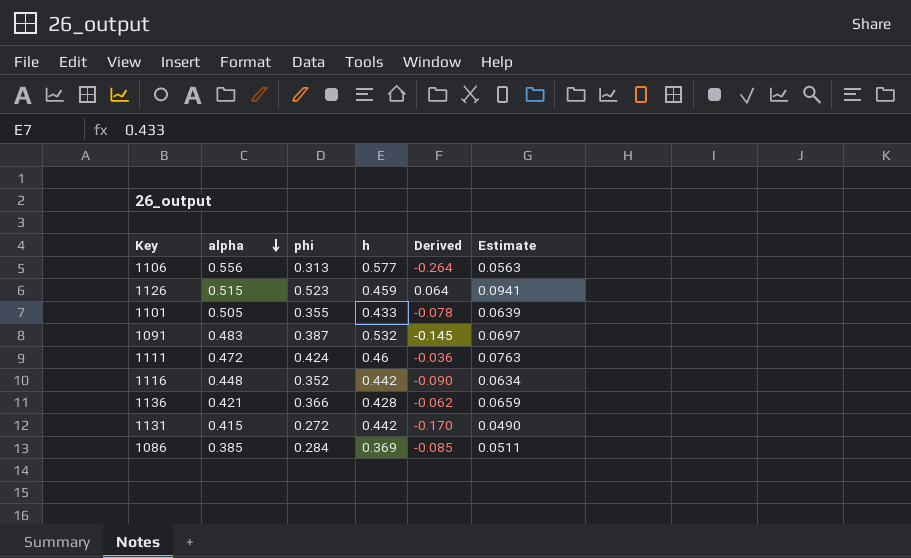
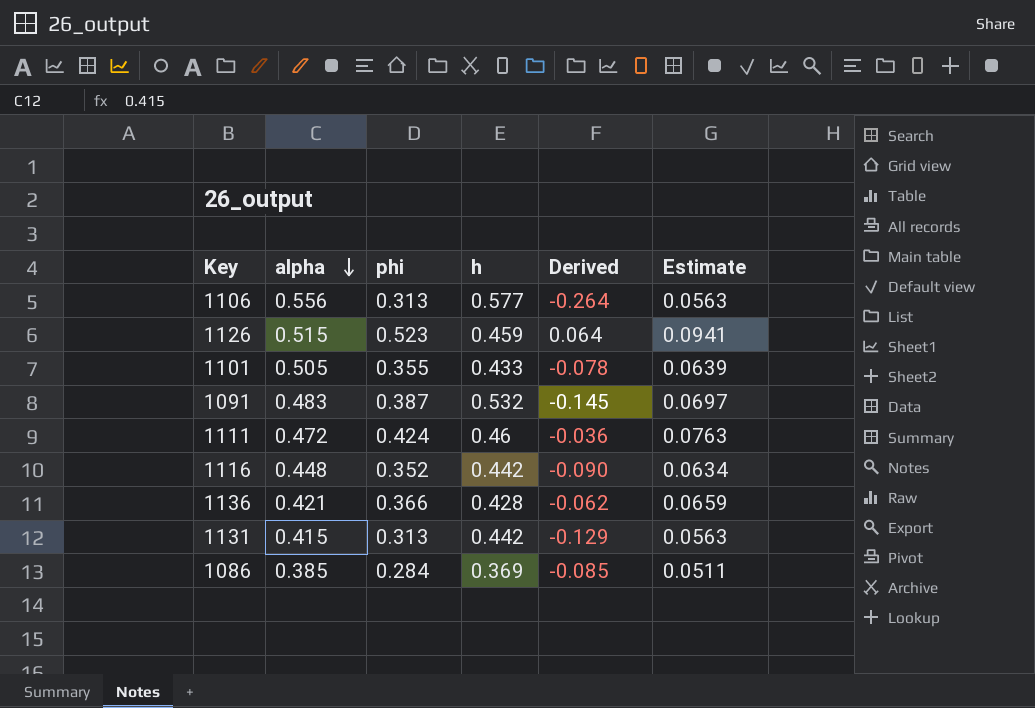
1131 | phi: 0.272 -> 0.313
1131 | Derived: -0.170 -> -0.129
1131 | Estimate: 0.0490 -> 0.0563

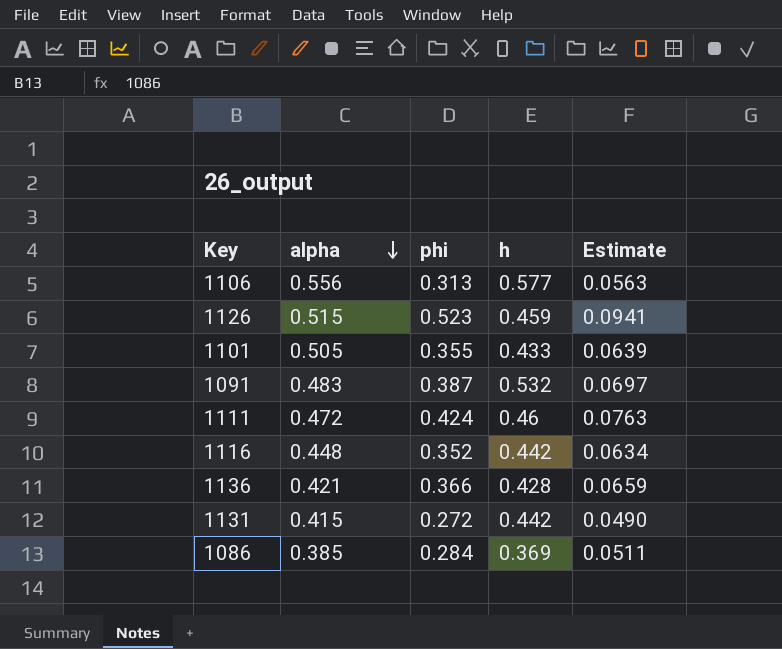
column Derived | formula: [phi] - [h] -> none
1131 | phi: 0.313 -> 0.272
1131 | Estimate: 0.0563 -> 0.0490

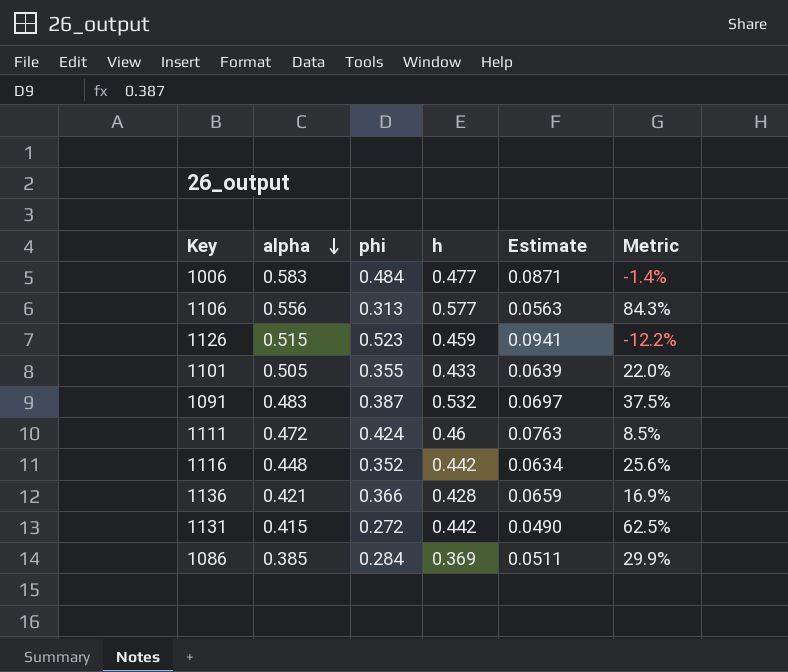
column Metric | formula: none -> ([h] - [phi]) / [phi]
row 1006: none -> 0.583 | 0.484 | 0.477 | 0.0871 | -1.4%

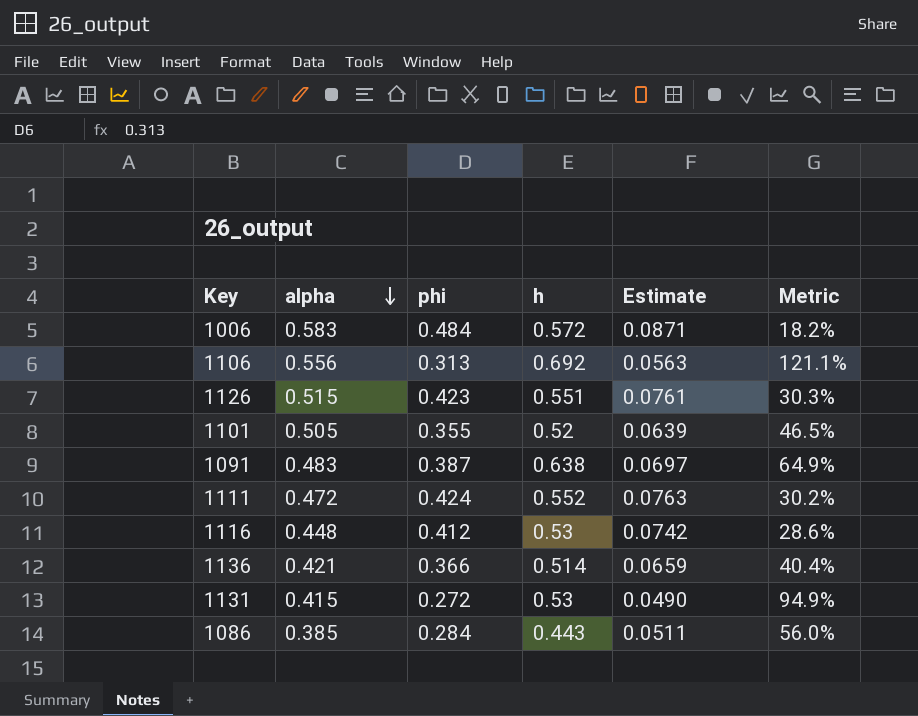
1006 | h: 0.477 -> 0.572
1006 | Metric: -1.4% -> 18.2%
1106 | h: 0.577 -> 0.692
1106 | Metric: 84.3% -> 121.1%
1126 | phi: 0.523 -> 0.423
1126 | h: 0.459 -> 0.551
1126 | Estimate: 0.0941 -> 0.0761
1126 | Metric: -12.2% -> 30.3%
1101 | h: 0.433 -> 0.52
1101 | Metric: 22.0% -> 46.5%
1091 | h: 0.532 -> 0.638
1091 | Metric: 37.5% -> 64.9%
1111 | h: 0.46 -> 0.552
1111 | Metric: 8.5% -> 30.2%
1116 | phi: 0.352 -> 0.412
1116 | h: 0.442 -> 0.53
1116 | Estimate: 0.0634 -> 0.0742
1116 | Metric: 25.6% -> 28.6%
1136 | h: 0.428 -> 0.514
1136 | Metric: 16.9% -> 40.4%
1131 | h: 0.442 -> 0.53
1131 | Metric: 62.5% -> 94.9%
1086 | h: 0.369 -> 0.443
1086 | Metric: 29.9% -> 56.0%

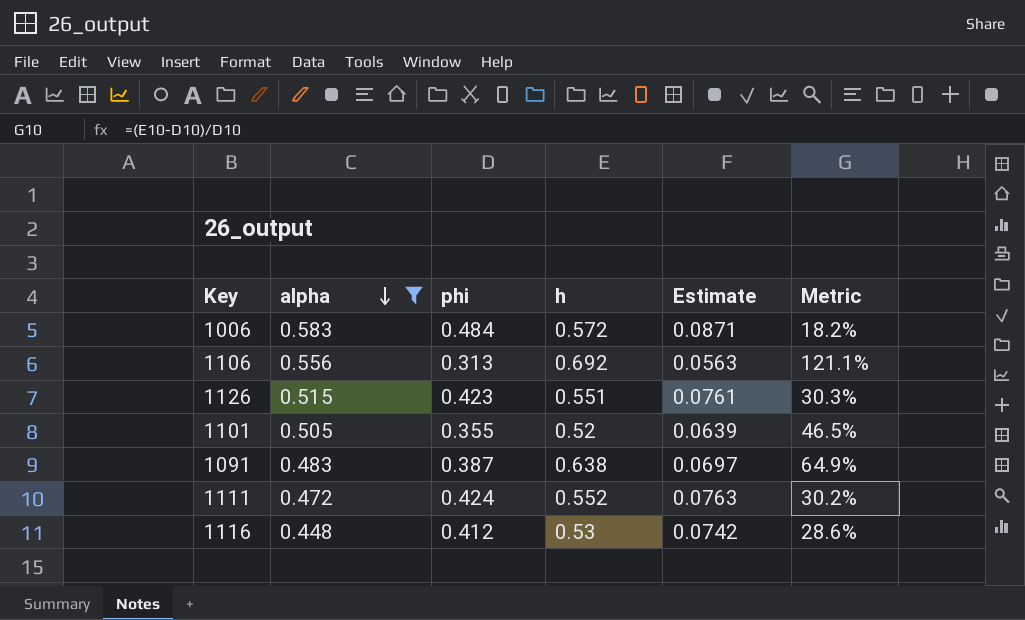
filter: none -> alpha >= 0.448

